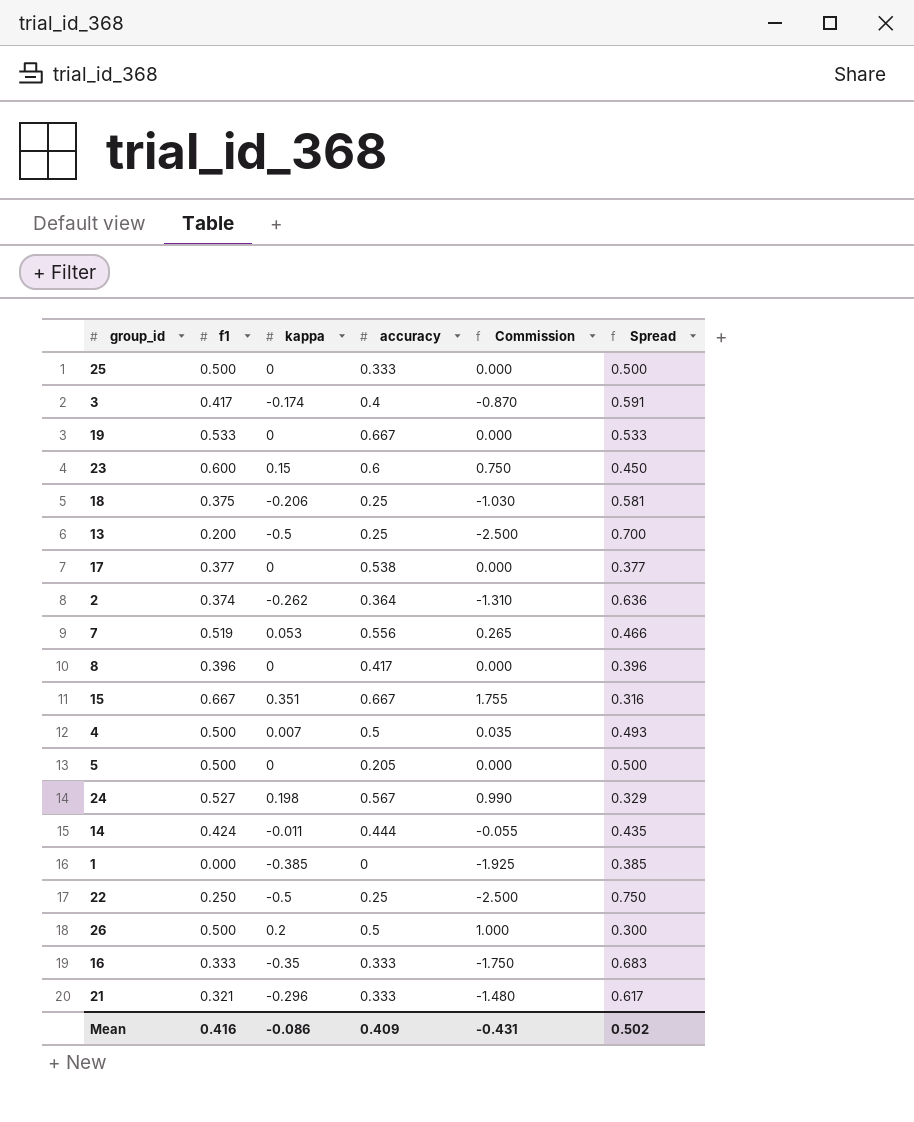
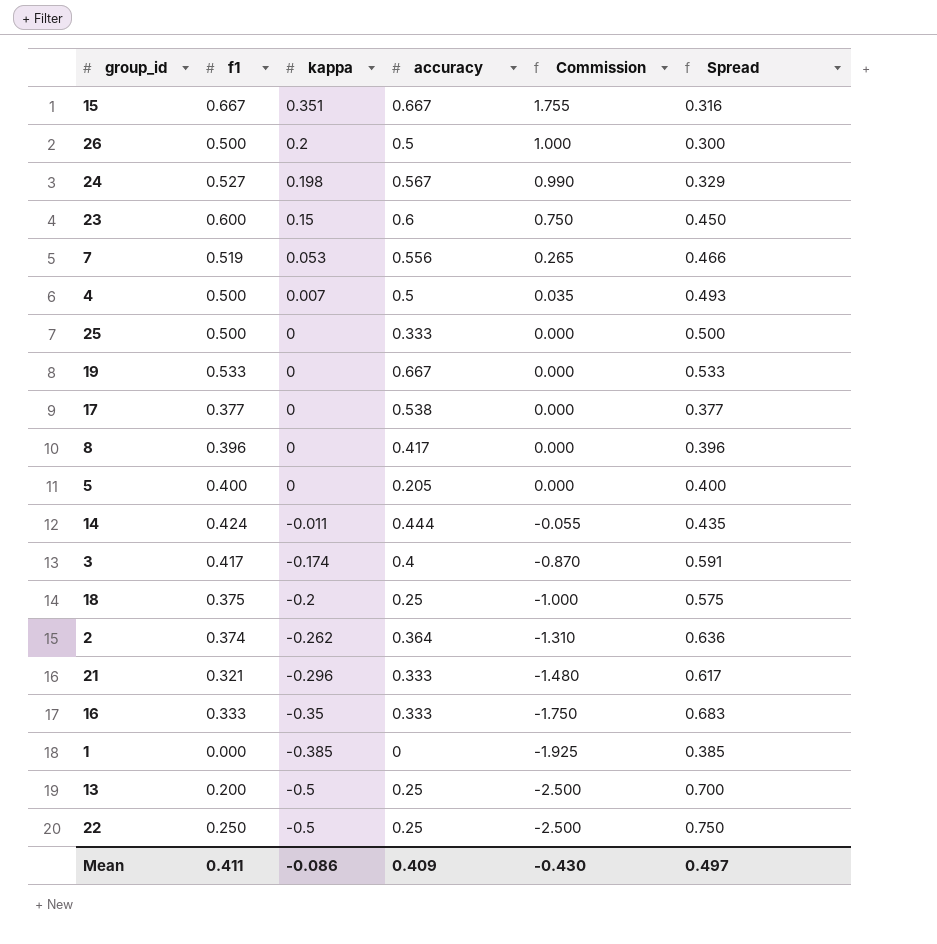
row order: none -> kappa descending
5 | f1: 0.500 -> 0.400
5 | Spread: 0.500 -> 0.400
18 | kappa: -0.206 -> -0.2
18 | Commission: -1.030 -> -1.000
18 | Spread: 0.581 -> 0.575
Mean | f1: 0.416 -> 0.411
Mean | Commission: -0.431 -> -0.430
Mean | Spread: 0.502 -> 0.497

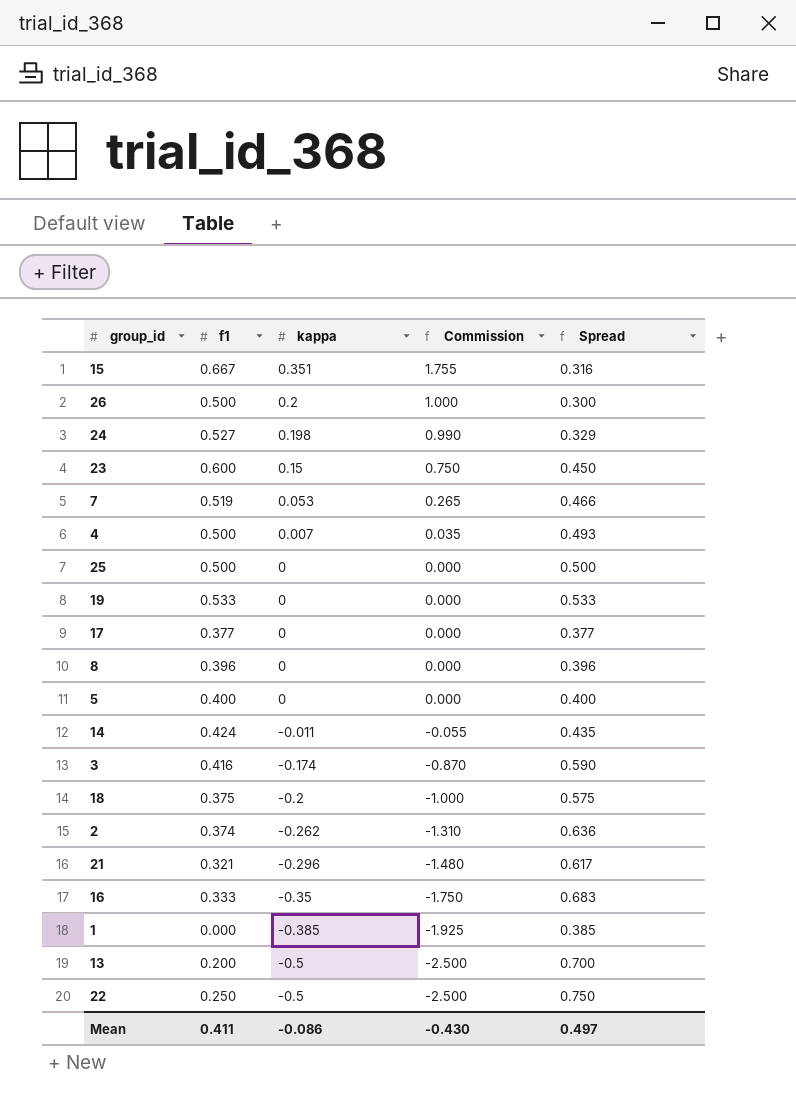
column accuracy | position: 4 -> none
3 | f1: 0.417 -> 0.416
3 | Spread: 0.591 -> 0.590

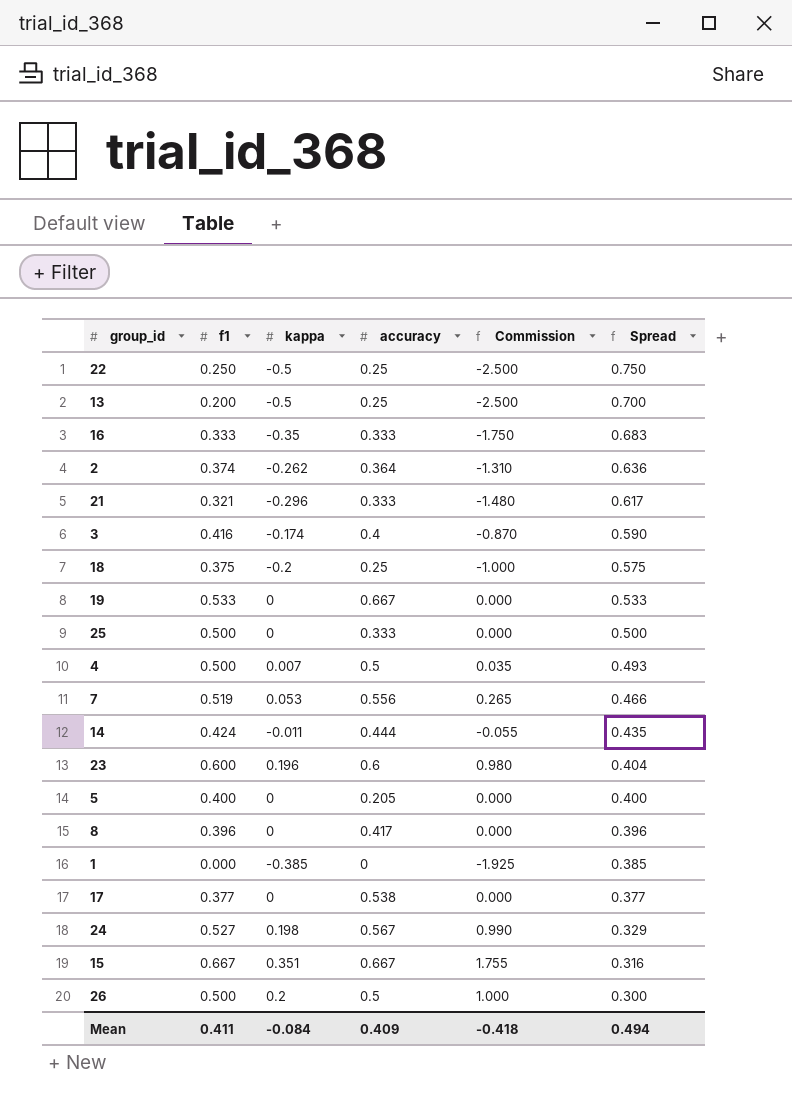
row order: kappa descending -> Spread descending
column accuracy | position: none -> 4
23 | kappa: 0.15 -> 0.196
23 | Commission: 0.750 -> 0.980
23 | Spread: 0.450 -> 0.404
Mean | kappa: -0.086 -> -0.084
Mean | Commission: -0.430 -> -0.418
Mean | Spread: 0.497 -> 0.494

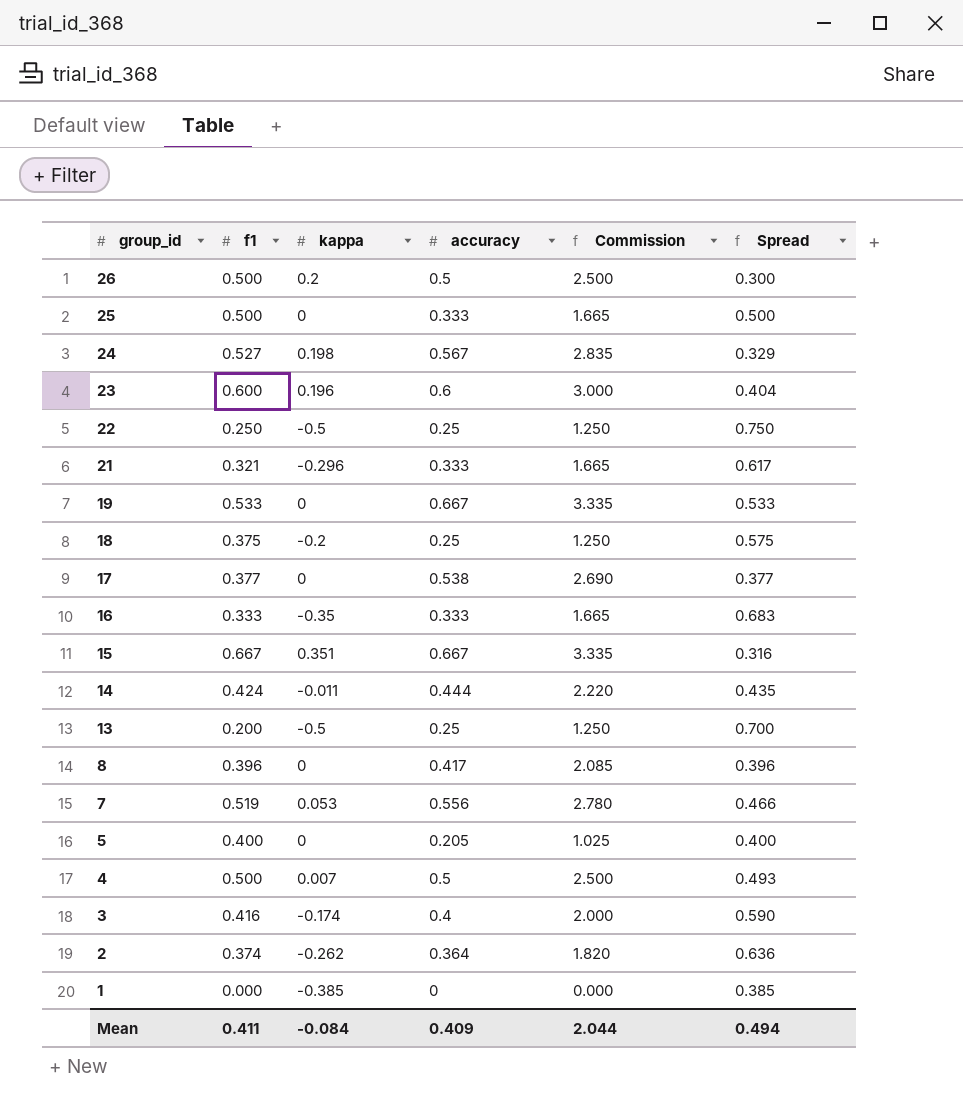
row order: Spread descending -> group_id descending
column Commission | formula: [kappa] * 5 -> [accuracy] * 5
Mean | Commission: -0.418 -> 2.044

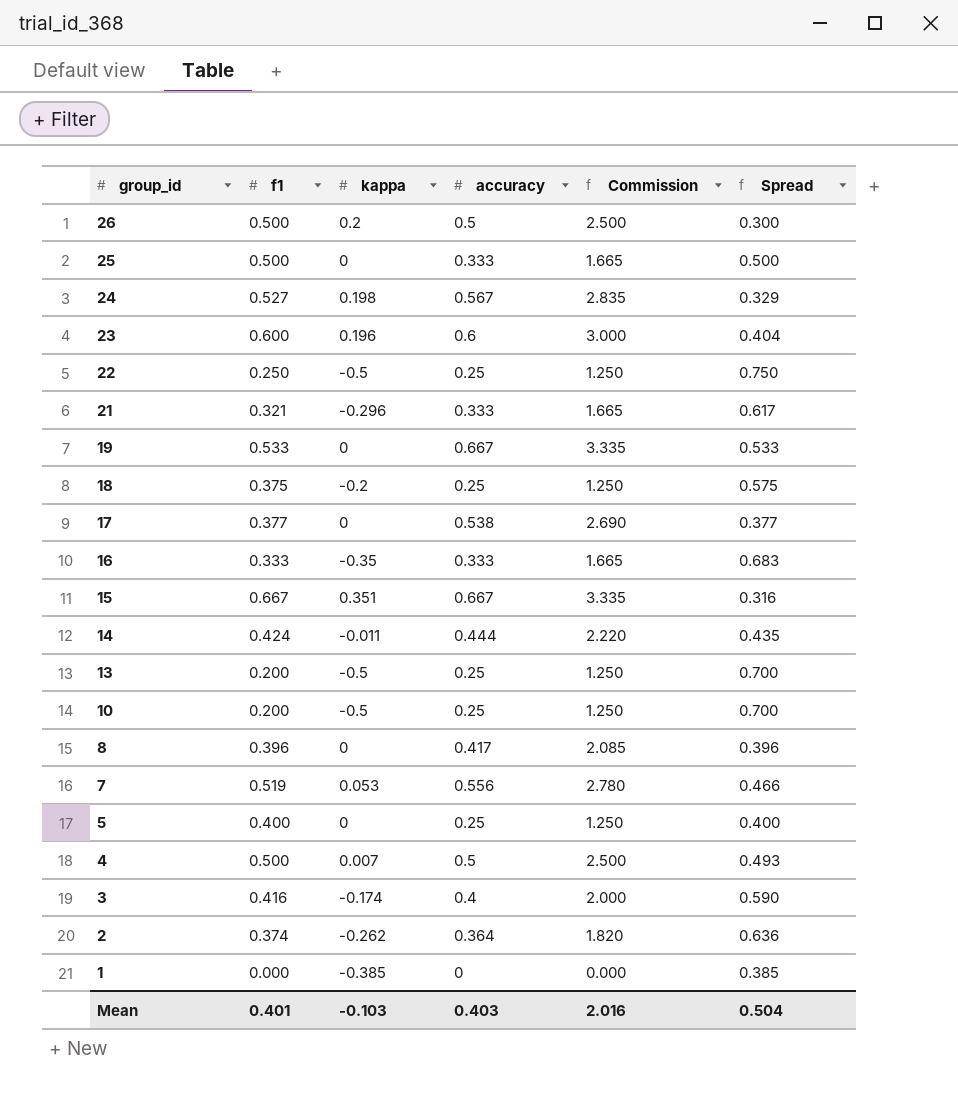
row 10: none -> 0.200 | -0.5 | 0.25 | 1.250 | 0.700
5 | accuracy: 0.205 -> 0.25
5 | Commission: 1.025 -> 1.250
Mean | f1: 0.411 -> 0.401
Mean | kappa: -0.084 -> -0.103
Mean | accuracy: 0.409 -> 0.403
Mean | Commission: 2.044 -> 2.016
Mean | Spread: 0.494 -> 0.504

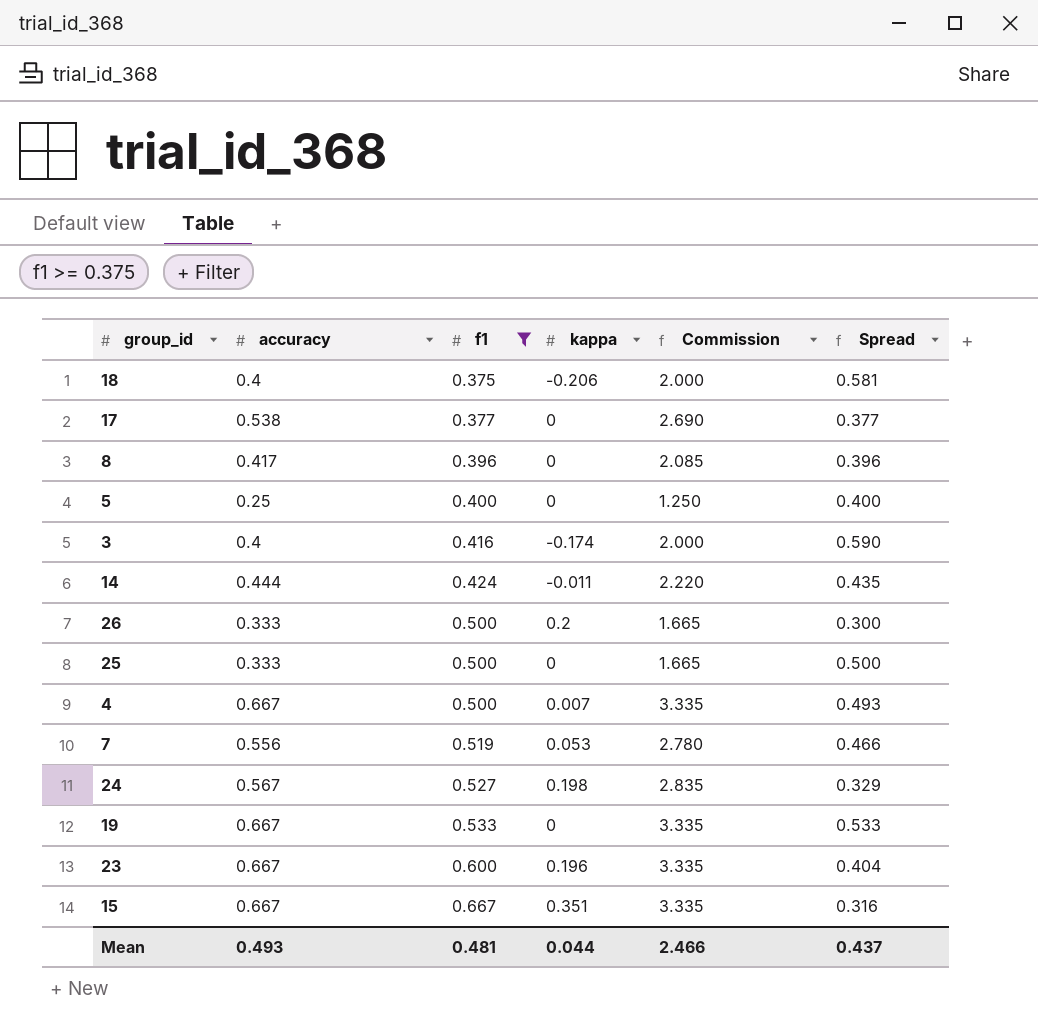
filter: none -> f1 >= 0.375
row order: group_id descending -> f1 ascending
column accuracy | position: 4 -> 2
18 | accuracy: 0.25 -> 0.4
18 | kappa: -0.2 -> -0.206
18 | Commission: 1.250 -> 2.000
18 | Spread: 0.575 -> 0.581
26 | accuracy: 0.5 -> 0.333
26 | Commission: 2.500 -> 1.665
4 | accuracy: 0.5 -> 0.667
4 | Commission: 2.500 -> 3.335
23 | accuracy: 0.6 -> 0.667
23 | Commission: 3.000 -> 3.335
Mean | accuracy: 0.403 -> 0.493
Mean | f1: 0.401 -> 0.481
Mean | kappa: -0.103 -> 0.044
Mean | Commission: 2.016 -> 2.466
Mean | Spread: 0.504 -> 0.437

